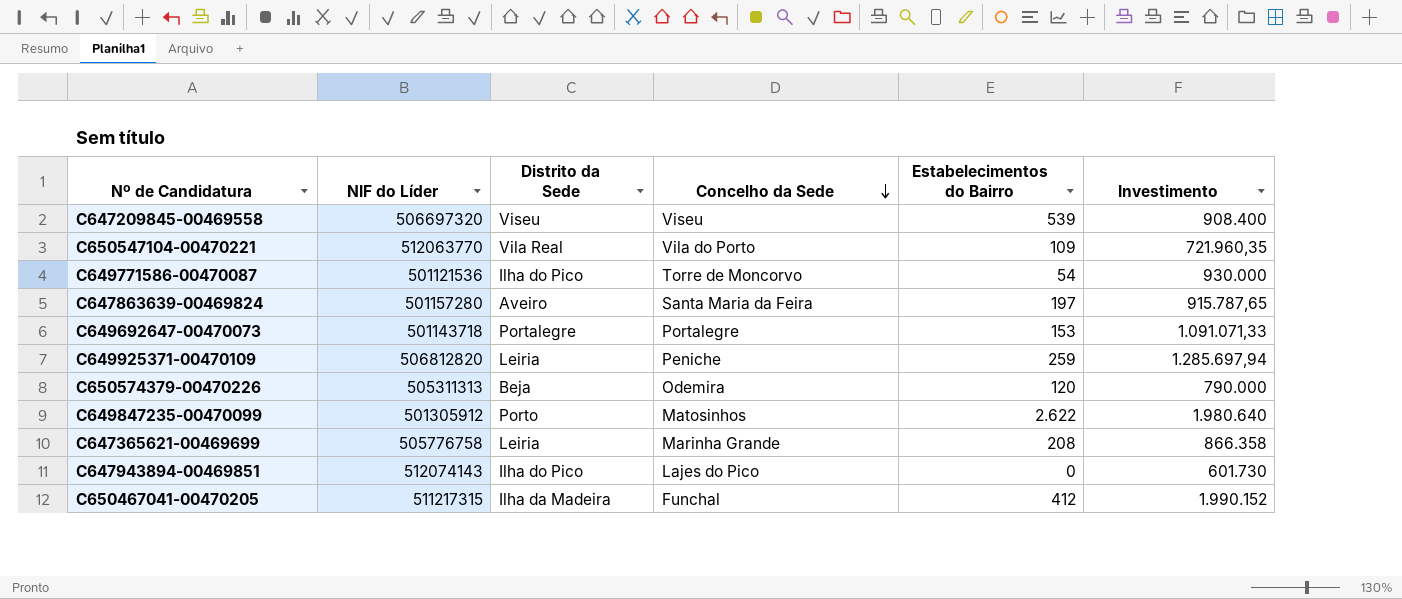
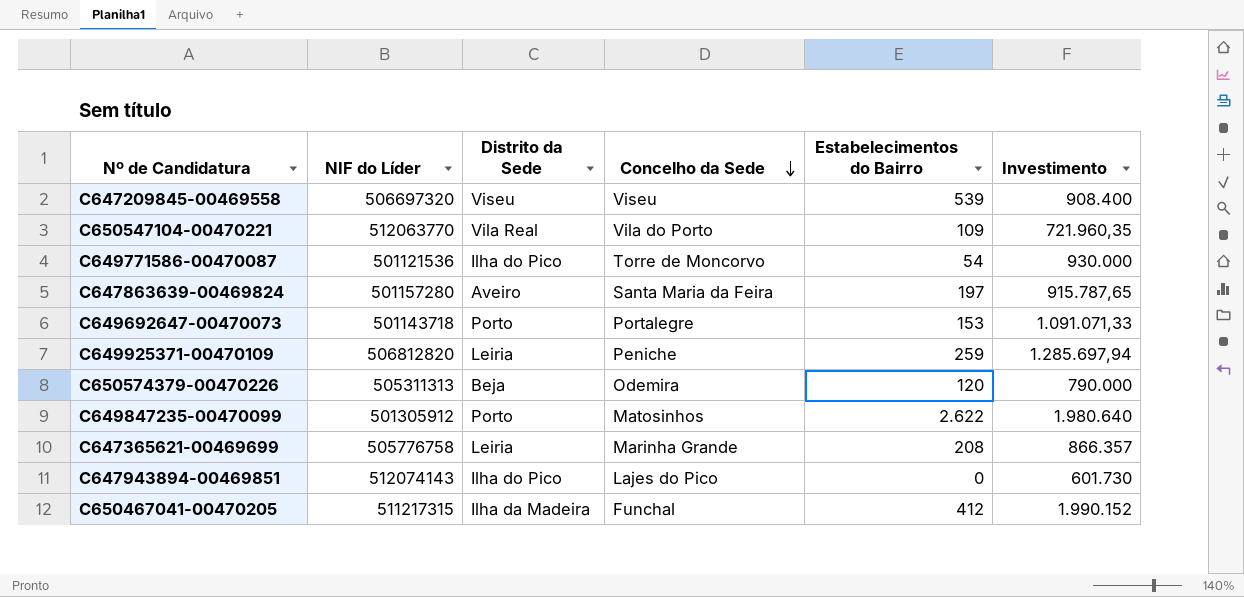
C649692647-00470073 | Distrito da Sede: Portalegre -> Porto
C647365621-00469699 | Investimento: 866.358 -> 866.357

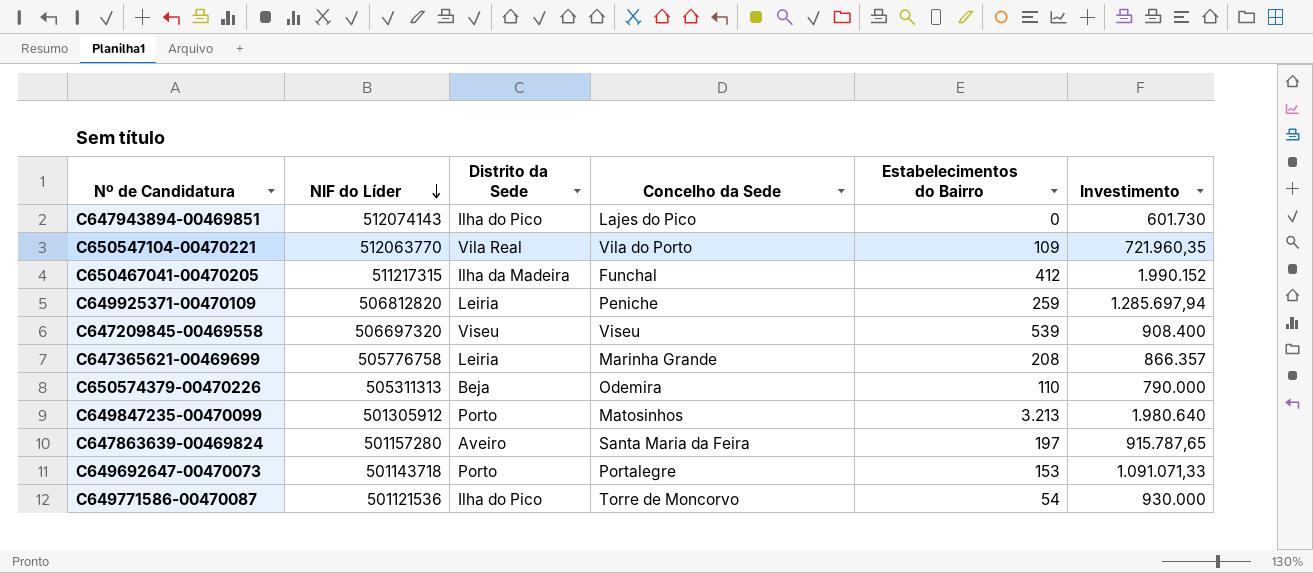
row order: Concelho da Sede descending -> NIF do Líder descending
C650574379-00470226 | Estabelecimentos do Bairro: 120 -> 110
C649847235-00470099 | Estabelecimentos do Bairro: 2.622 -> 3.213

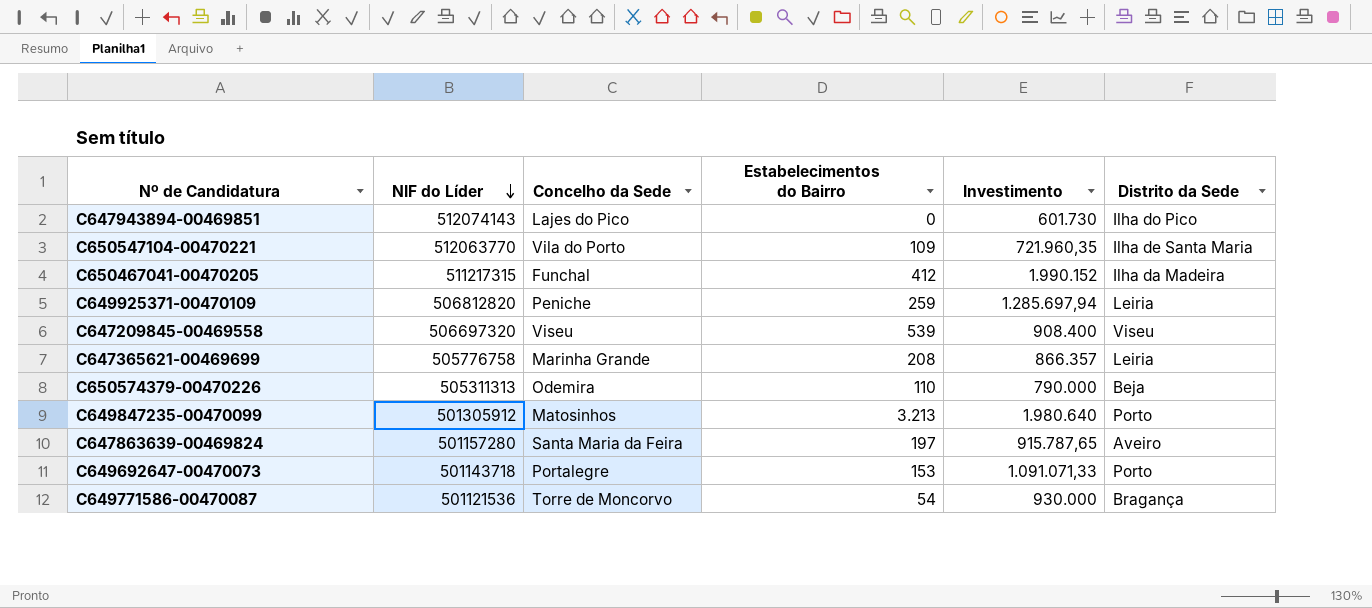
column Distrito da Sede | position: 3 -> 6
C650547104-00470221 | Distrito da Sede: Vila Real -> Ilha de Santa Maria
C649771586-00470087 | Distrito da Sede: Ilha do Pico -> Bragança

